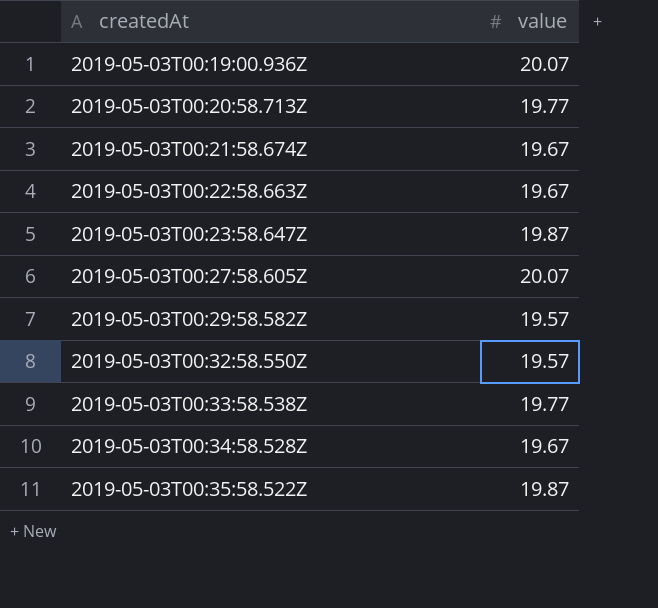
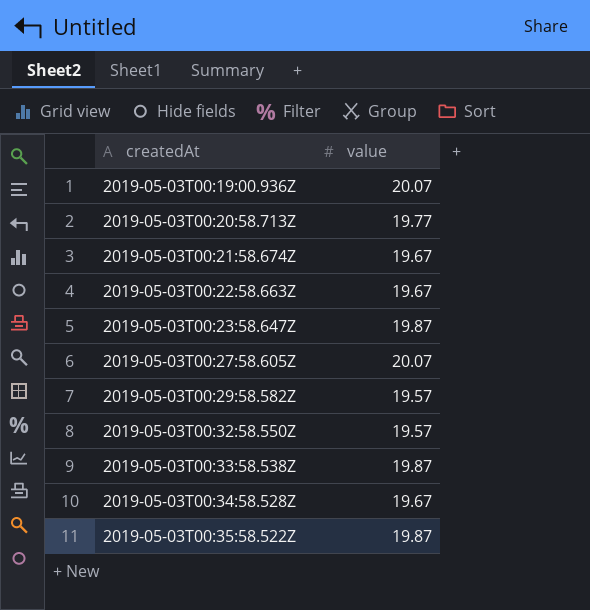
2019-05-03T00:33:58.538Z | value: 19.77 -> 19.87

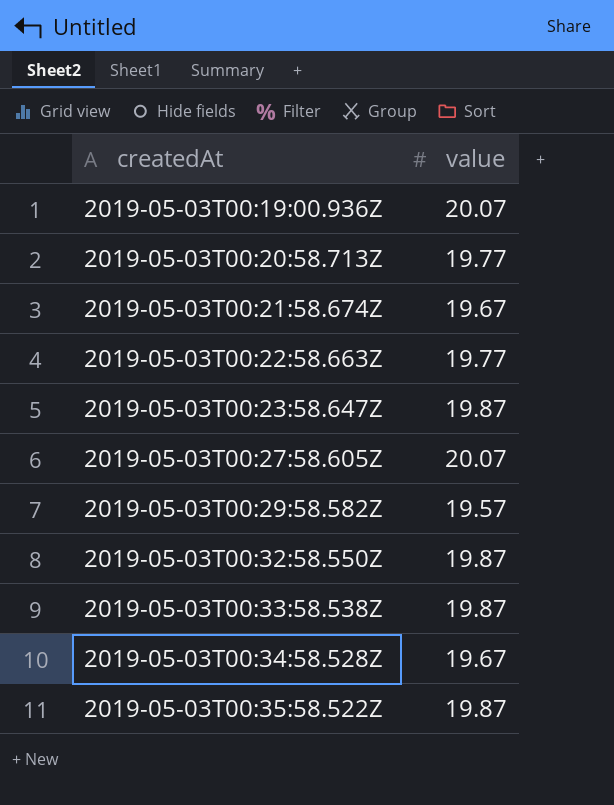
2019-05-03T00:22:58.663Z | value: 19.67 -> 19.77
2019-05-03T00:32:58.550Z | value: 19.57 -> 19.87

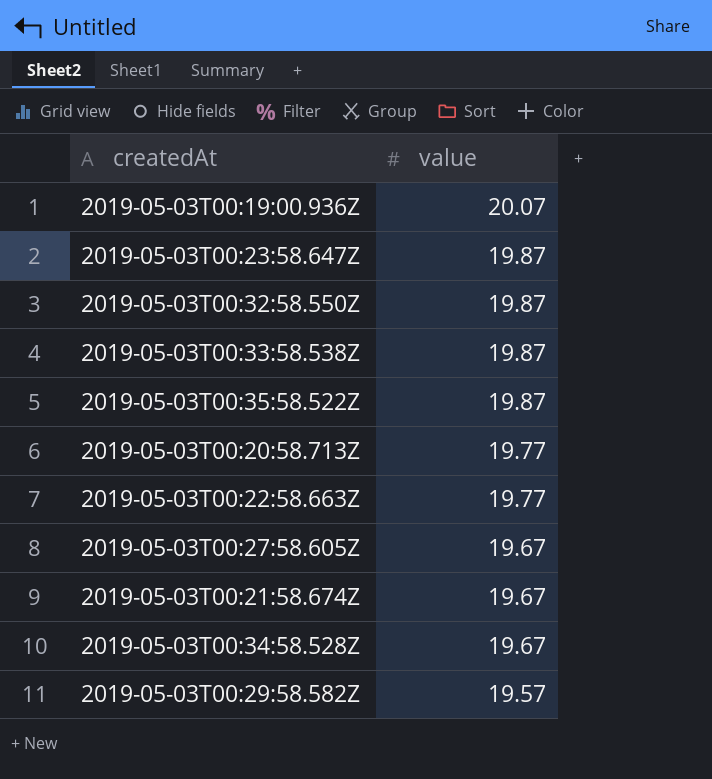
row order: createdAt ascending -> value descending
2019-05-03T00:27:58.605Z | value: 20.07 -> 19.67

